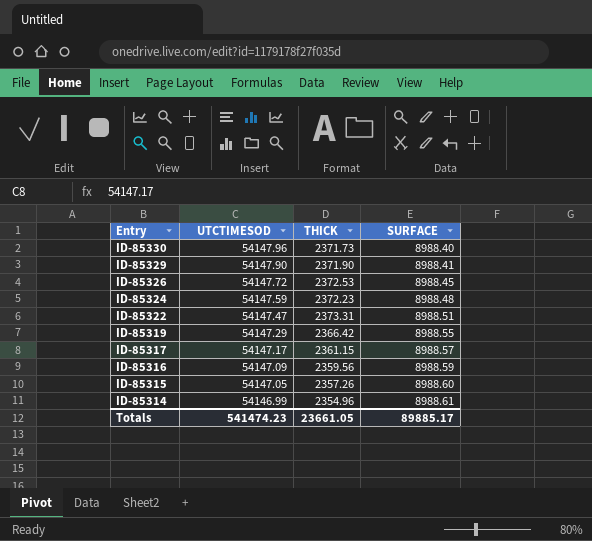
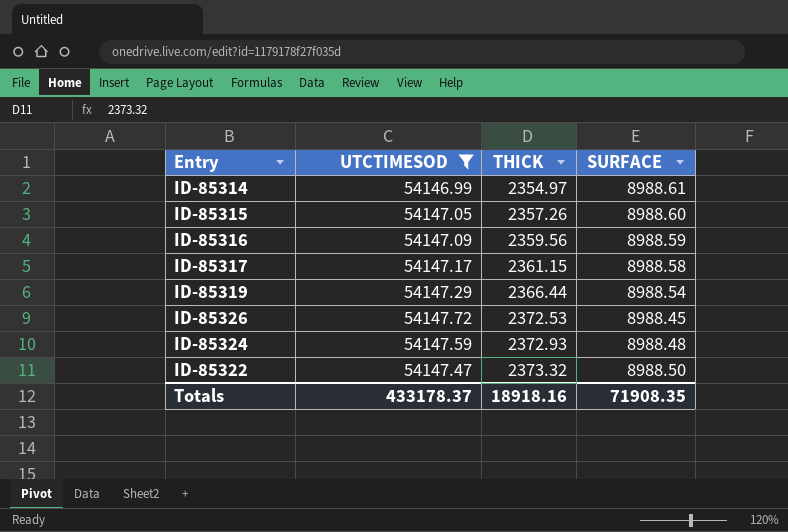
filter: none -> UTCTIMESOD <= 54147.72
row order: Entry descending -> THICK ascending
ID-85314 | THICK: 2354.96 -> 2354.97
ID-85317 | SURFACE: 8988.57 -> 8988.58
ID-85319 | THICK: 2366.42 -> 2366.44
ID-85319 | SURFACE: 8988.55 -> 8988.54
ID-85324 | THICK: 2372.23 -> 2372.93
ID-85322 | THICK: 2373.31 -> 2373.32
ID-85322 | SURFACE: 8988.51 -> 8988.50
Totals | UTCTIMESOD: 541474.23 -> 433178.37
Totals | THICK: 23661.05 -> 18918.16
Totals | SURFACE: 89885.17 -> 71908.35

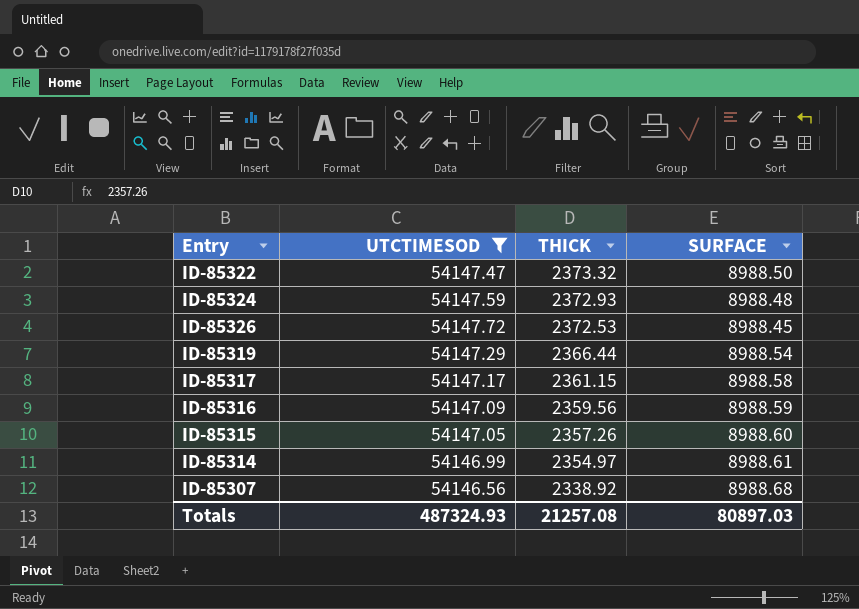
row order: THICK ascending -> THICK descending
row ID-85307: none -> 54146.56 | 2338.92 | 8988.68
Totals | UTCTIMESOD: 433178.37 -> 487324.93
Totals | THICK: 18918.16 -> 21257.08
Totals | SURFACE: 71908.35 -> 80897.03

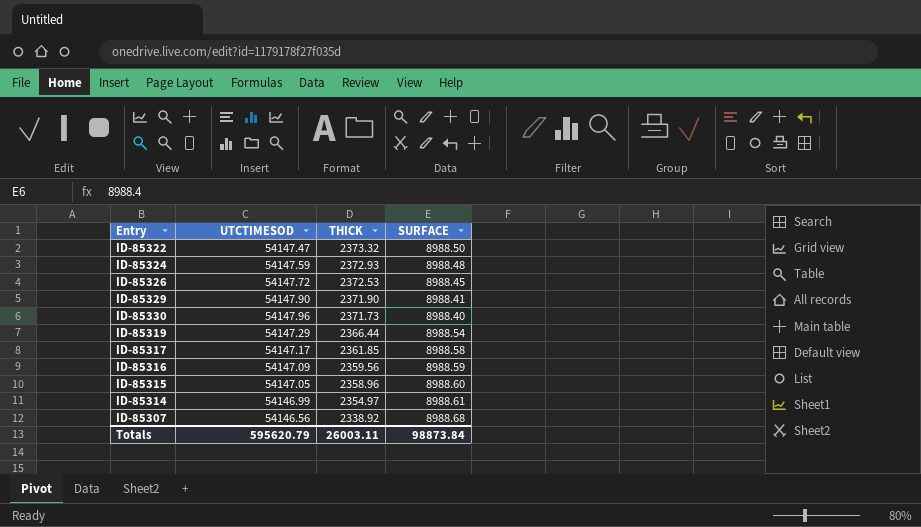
filter: UTCTIMESOD <= 54147.72 -> none
ID-85317 | THICK: 2361.15 -> 2361.85
ID-85315 | THICK: 2357.26 -> 2358.96
Totals | UTCTIMESOD: 487324.93 -> 595620.79
Totals | THICK: 21257.08 -> 26003.11
Totals | SURFACE: 80897.03 -> 98873.84

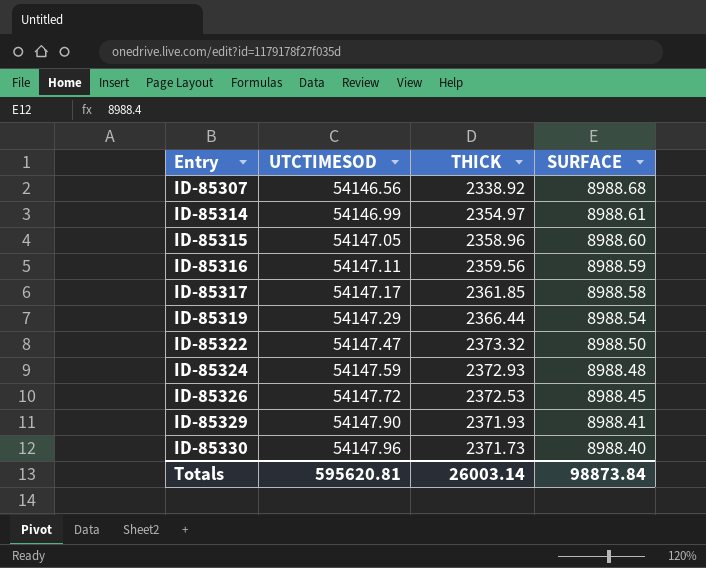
row order: THICK descending -> Entry ascending
ID-85316 | UTCTIMESOD: 54147.09 -> 54147.11
ID-85329 | THICK: 2371.90 -> 2371.93
Totals | UTCTIMESOD: 595620.79 -> 595620.81
Totals | THICK: 26003.11 -> 26003.14

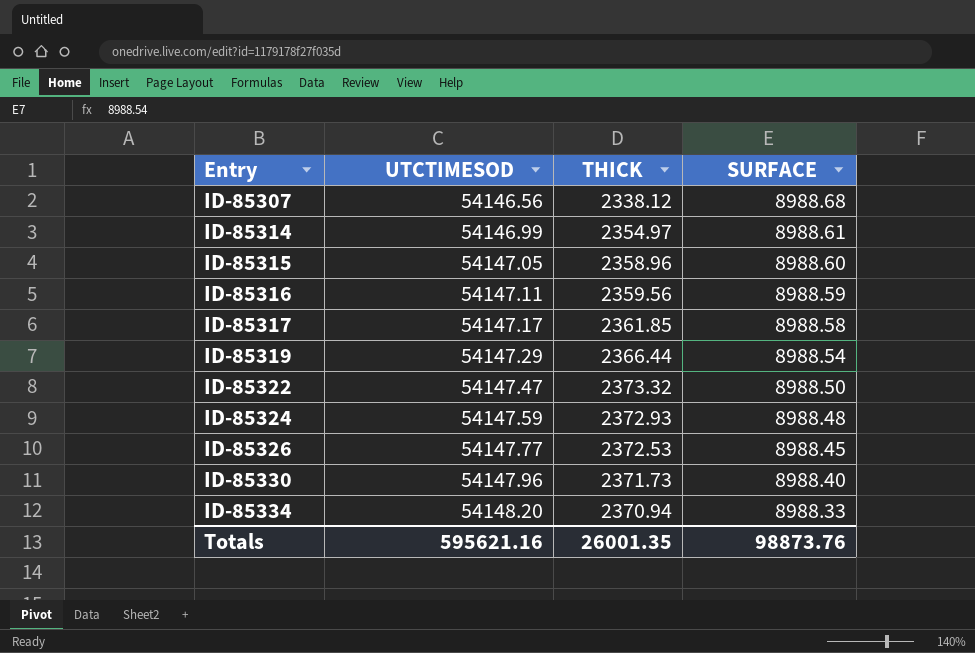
row ID-85329: 54147.90 | 2371.93 | 8988.41 -> none
ID-85307 | THICK: 2338.92 -> 2338.12
ID-85326 | UTCTIMESOD: 54147.72 -> 54147.77
row ID-85334: none -> 54148.20 | 2370.94 | 8988.33
Totals | UTCTIMESOD: 595620.81 -> 595621.16
Totals | THICK: 26003.14 -> 26001.35
Totals | SURFACE: 98873.84 -> 98873.76

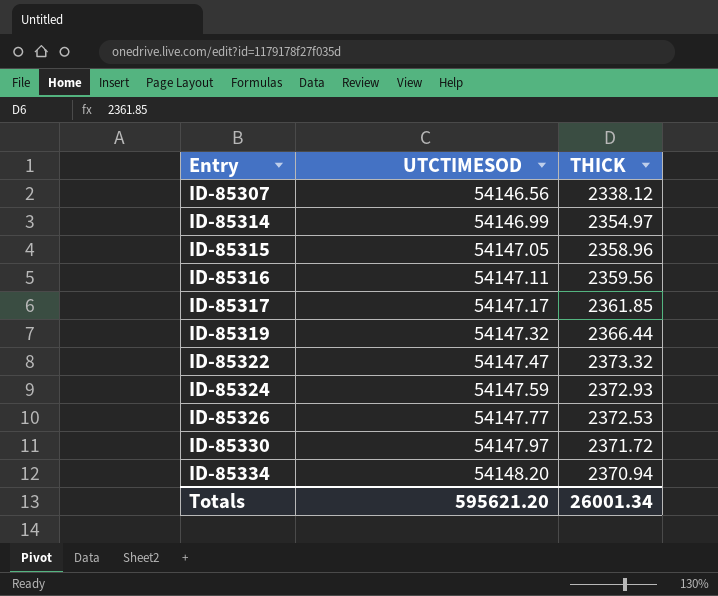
column SURFACE | position: 4 -> none
ID-85319 | UTCTIMESOD: 54147.29 -> 54147.32
ID-85330 | UTCTIMESOD: 54147.96 -> 54147.97
ID-85330 | THICK: 2371.73 -> 2371.72
Totals | UTCTIMESOD: 595621.16 -> 595621.20
Totals | THICK: 26001.35 -> 26001.34

